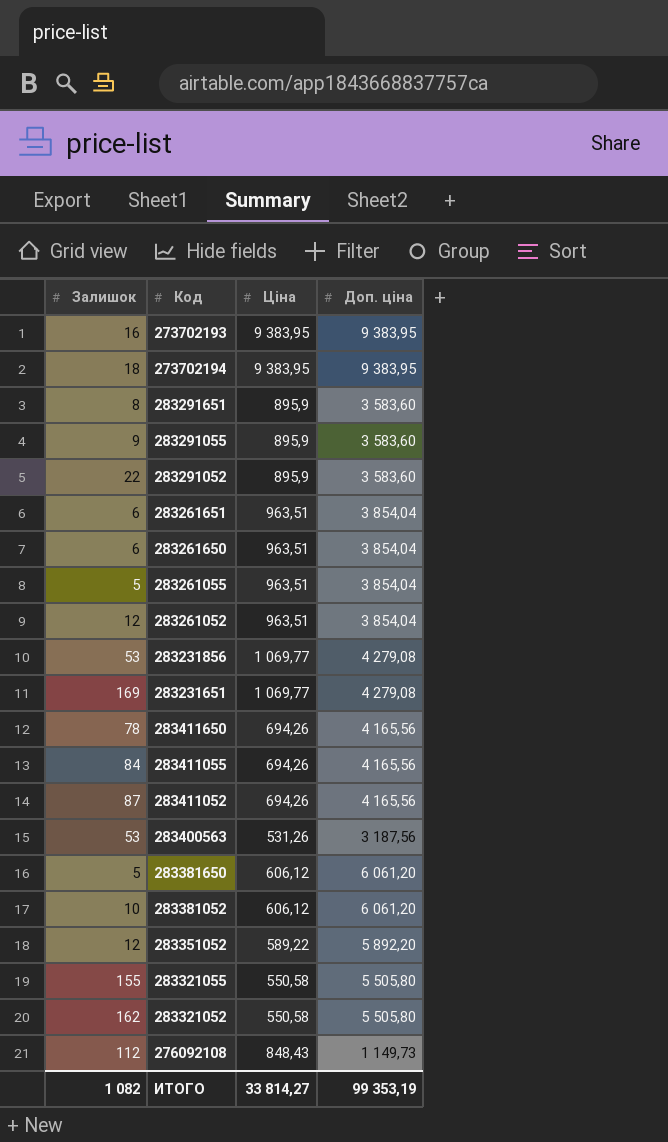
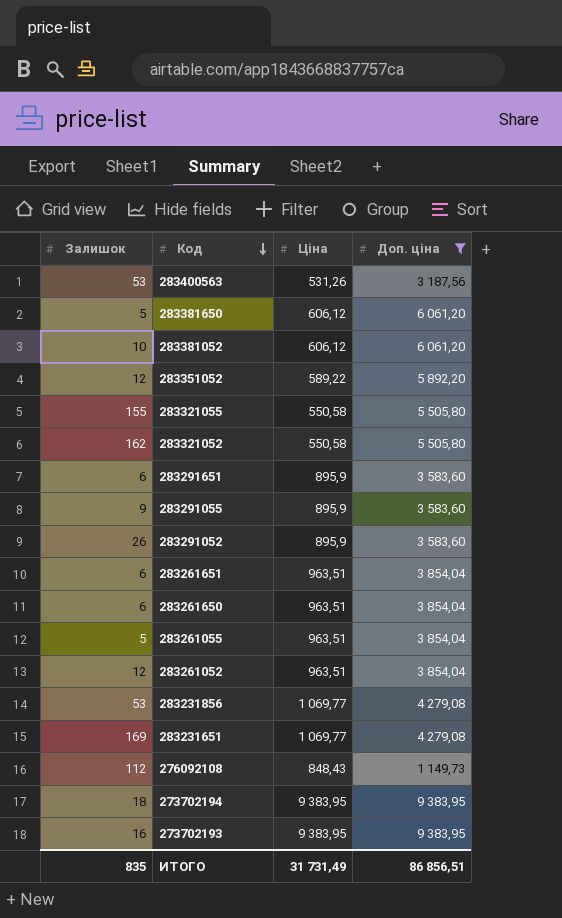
filter: none -> Доп. ціна != 4 165,56
row order: none -> Код descending
283291651 | Залишок: 8 -> 6
283291052 | Залишок: 22 -> 26
ИТОГО | Залишок: 1 082 -> 835
ИТОГО | Ціна: 33 814,27 -> 31 731,49
ИТОГО | Доп. ціна: 99 353,19 -> 86 856,51

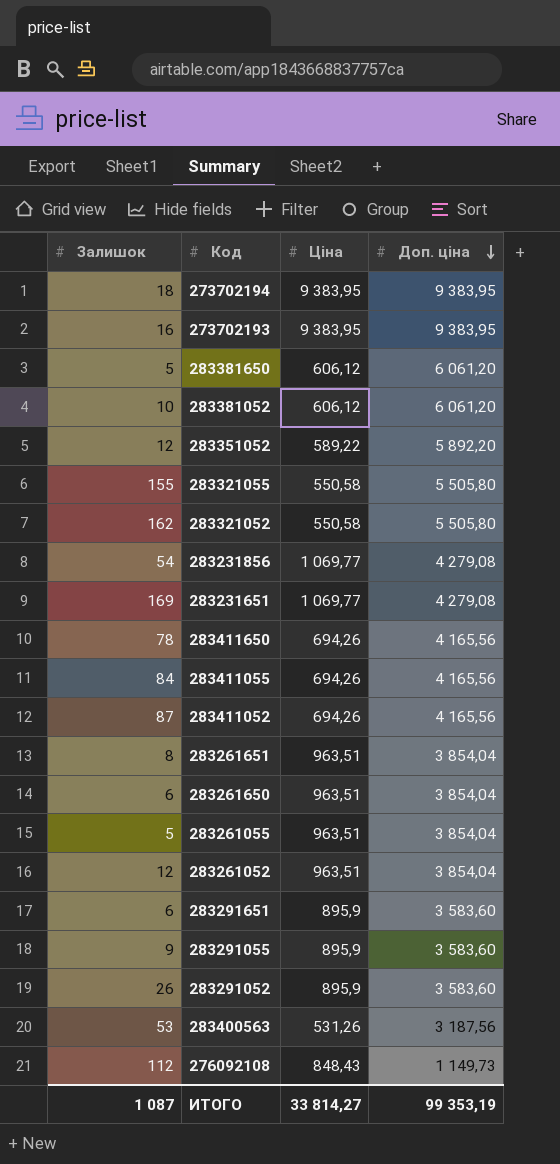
filter: Доп. ціна != 4 165,56 -> none
row order: Код descending -> Доп. ціна descending
283231856 | Залишок: 53 -> 54
283261651 | Залишок: 6 -> 8
ИТОГО | Залишок: 835 -> 1 087
ИТОГО | Ціна: 31 731,49 -> 33 814,27
ИТОГО | Доп. ціна: 86 856,51 -> 99 353,19

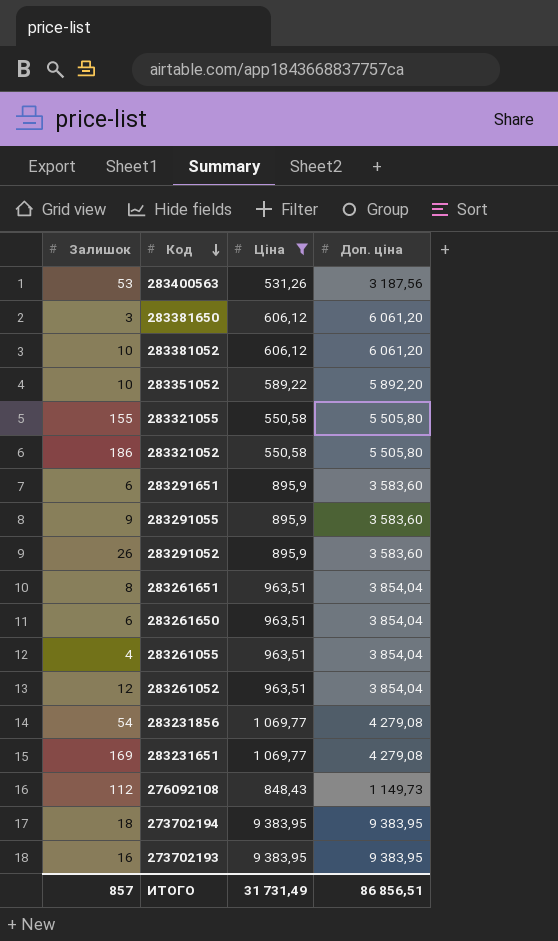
filter: none -> Ціна != 694,26
row order: Доп. ціна descending -> Код descending
283381650 | Залишок: 5 -> 3
283351052 | Залишок: 12 -> 10
283321052 | Залишок: 162 -> 186
283261055 | Залишок: 5 -> 4
ИТОГО | Залишок: 1 087 -> 857
ИТОГО | Ціна: 33 814,27 -> 31 731,49
ИТОГО | Доп. ціна: 99 353,19 -> 86 856,51

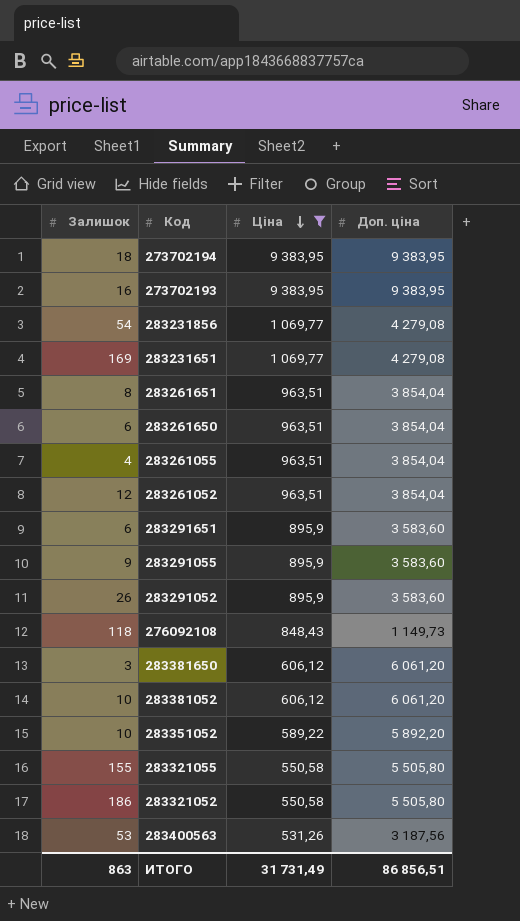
row order: Код descending -> Ціна descending
276092108 | Залишок: 112 -> 118
ИТОГО | Залишок: 857 -> 863

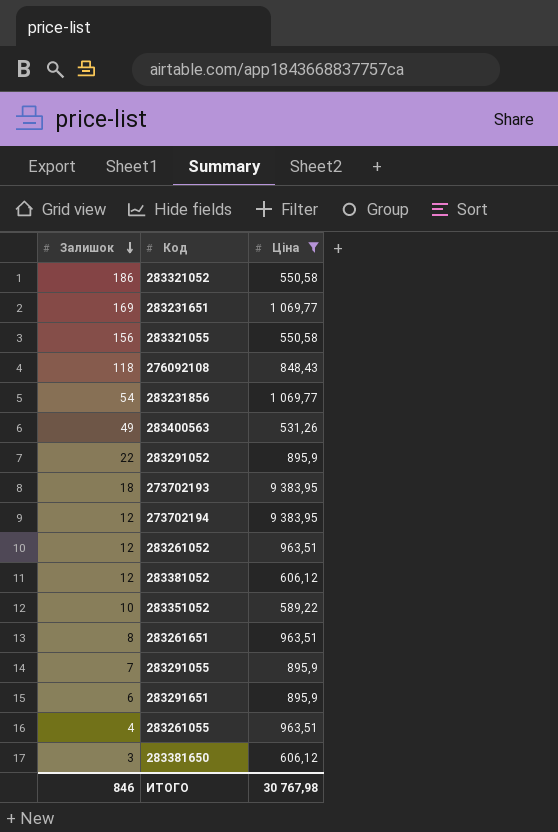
row order: Ціна descending -> Залишок descending
column Доп. ціна | position: 4 -> none
row 283261650: 6 | 963,51 | 3 854,04 -> none
283321055 | Залишок: 155 -> 156
283400563 | Залишок: 53 -> 49
283291052 | Залишок: 26 -> 22
273702193 | Залишок: 16 -> 18
273702194 | Залишок: 18 -> 12
283381052 | Залишок: 10 -> 12
283291055 | Залишок: 9 -> 7
ИТОГО | Залишок: 863 -> 846
ИТОГО | Ціна: 31 731,49 -> 30 767,98

